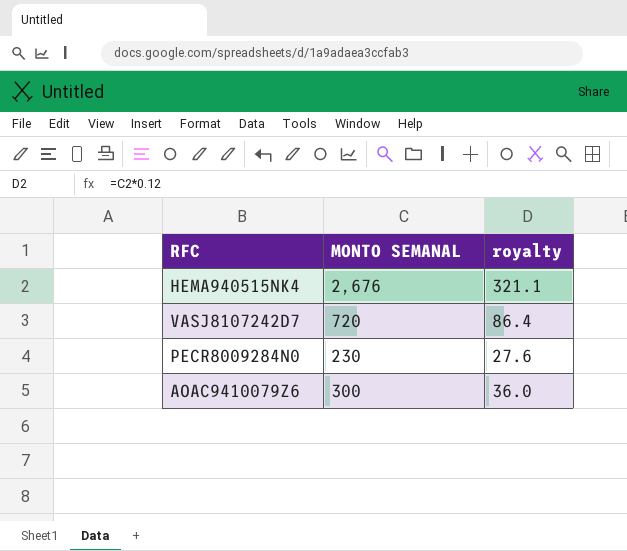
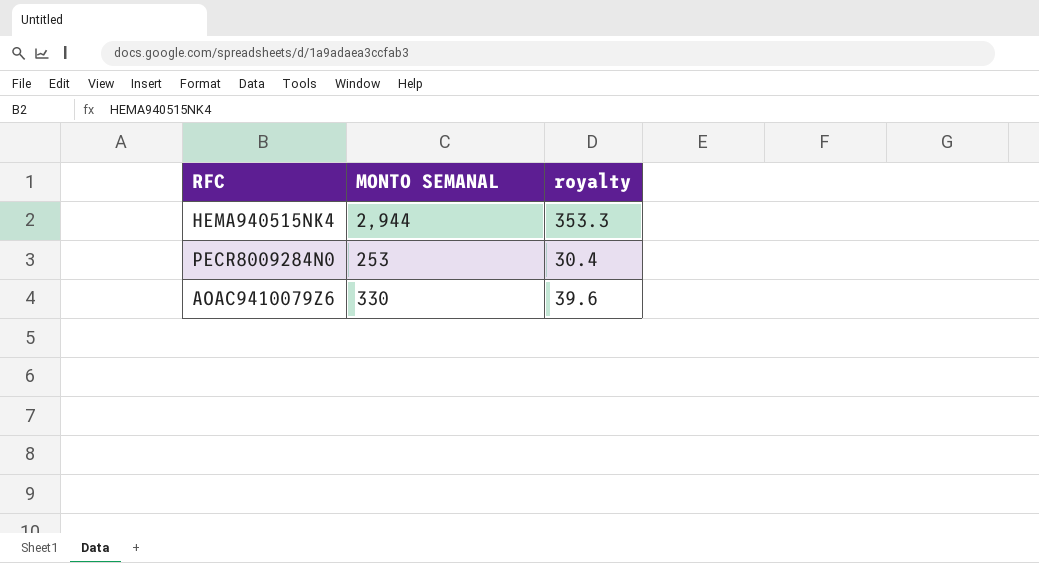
row VASJ8107242D7: 720 | 86.4 -> none
HEMA940515NK4 | MONTO SEMANAL: 2,676 -> 2,944
HEMA940515NK4 | royalty: 321.1 -> 353.3
PECR8009284N0 | MONTO SEMANAL: 230 -> 253
PECR8009284N0 | royalty: 27.6 -> 30.4
AOAC9410079Z6 | MONTO SEMANAL: 300 -> 330
AOAC9410079Z6 | royalty: 36.0 -> 39.6

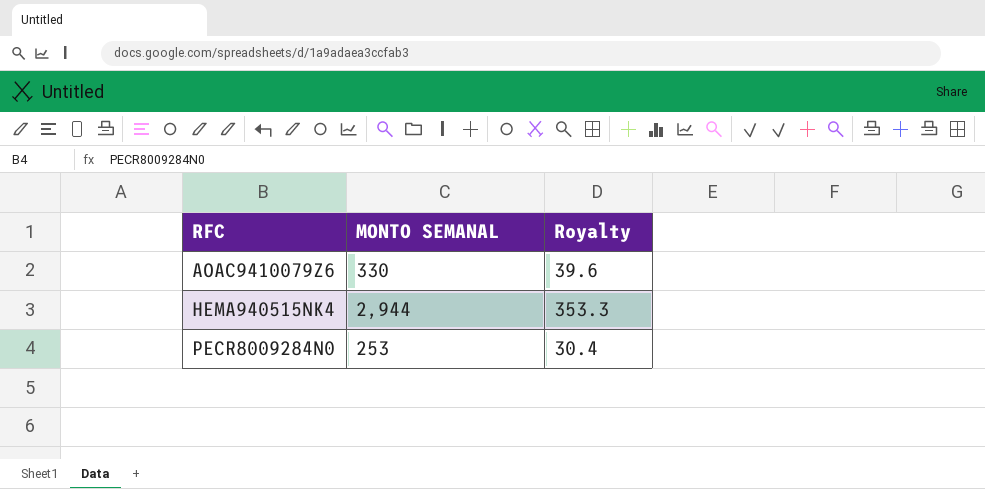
row order: none -> RFC ascending
column name: royalty -> Royalty

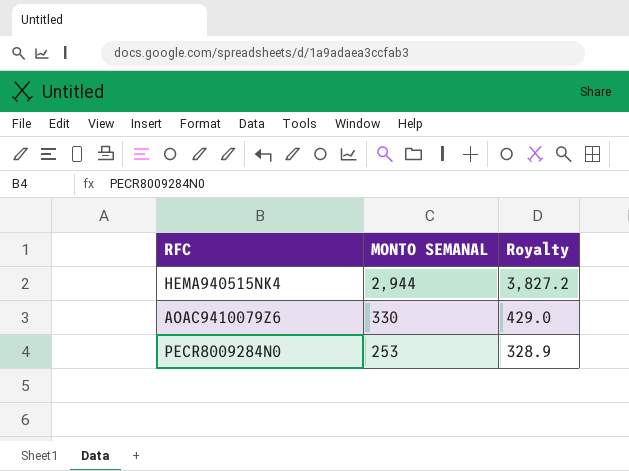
row order: RFC ascending -> MONTO SEMANAL descending
column Royalty | formula: [MONTO SEMANAL] * 0.12 -> [MONTO SEMANAL] * 1.3

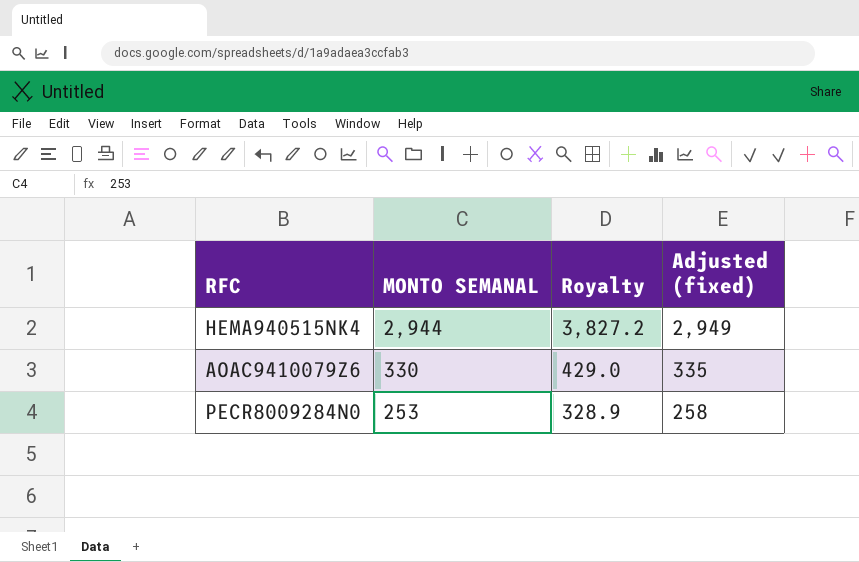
column Adjusted (fixed) | formula: none -> [MONTO SEMANAL] + 5

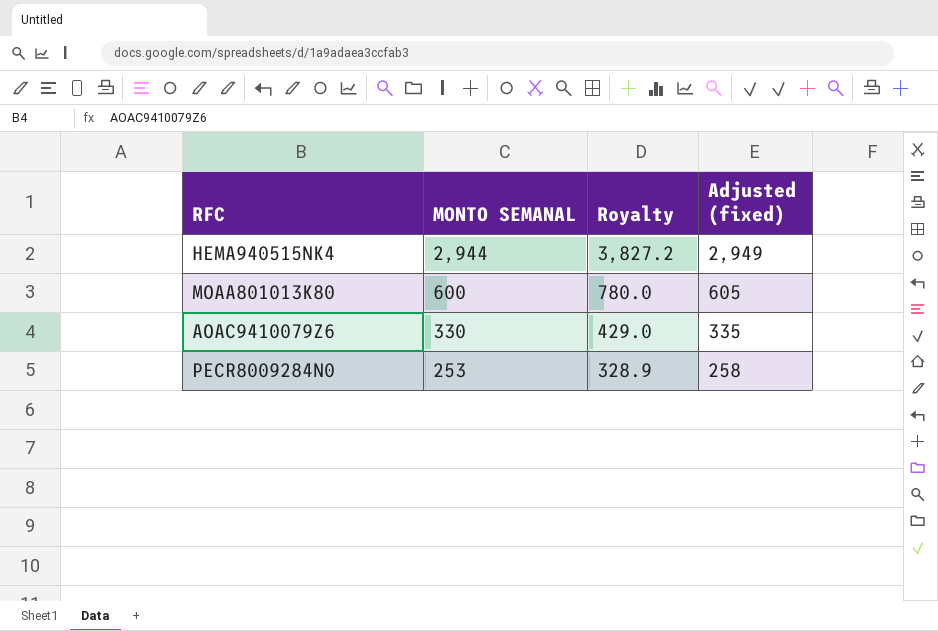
row MOAA801013K80: none -> 600 | 780.0 | 605

